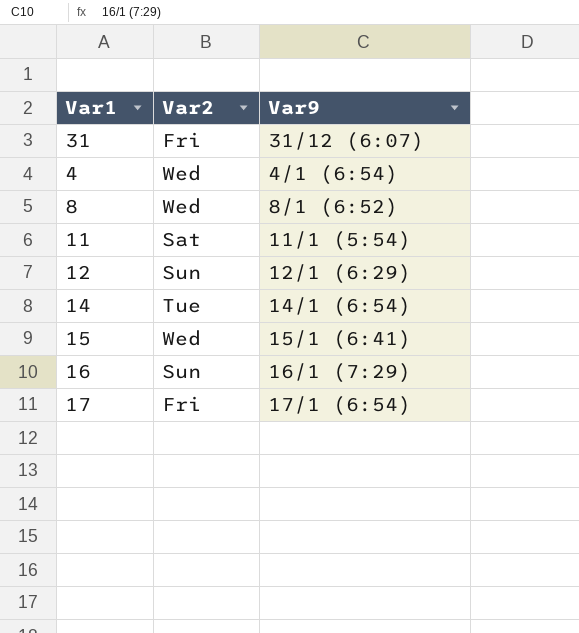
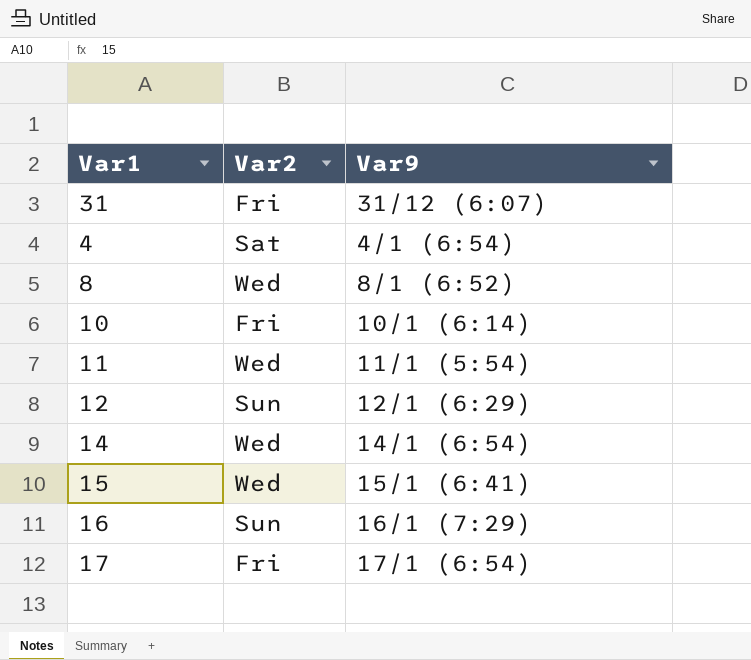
4 | Var2: Wed -> Sat
row 10: none -> Fri | 10/1 (6:14)
11 | Var2: Sat -> Wed
14 | Var2: Tue -> Wed

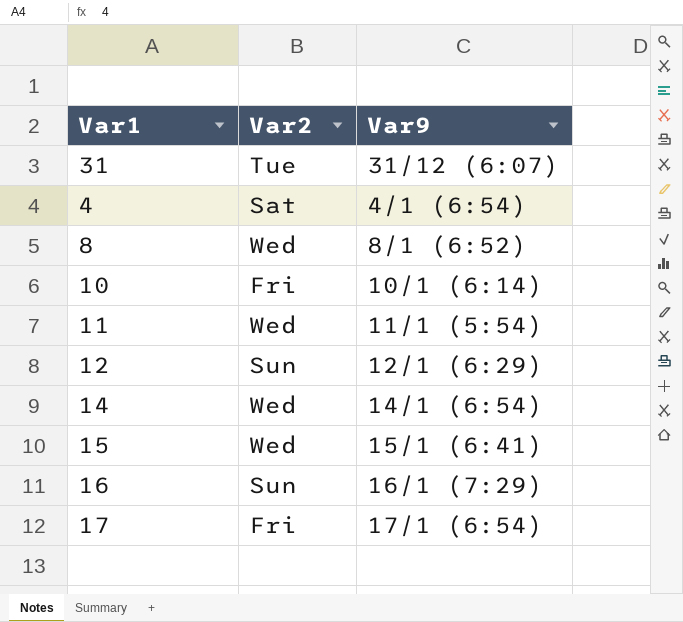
31 | Var2: Fri -> Tue

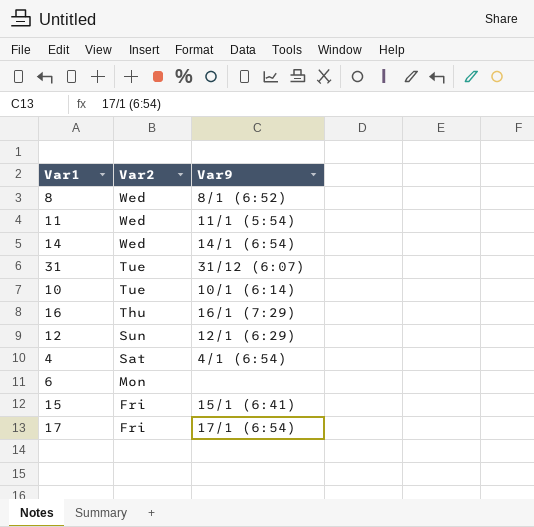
row order: none -> Var2 descending
10 | Var2: Fri -> Tue
16 | Var2: Sun -> Thu
row 6: none -> Mon | none
15 | Var2: Wed -> Fri

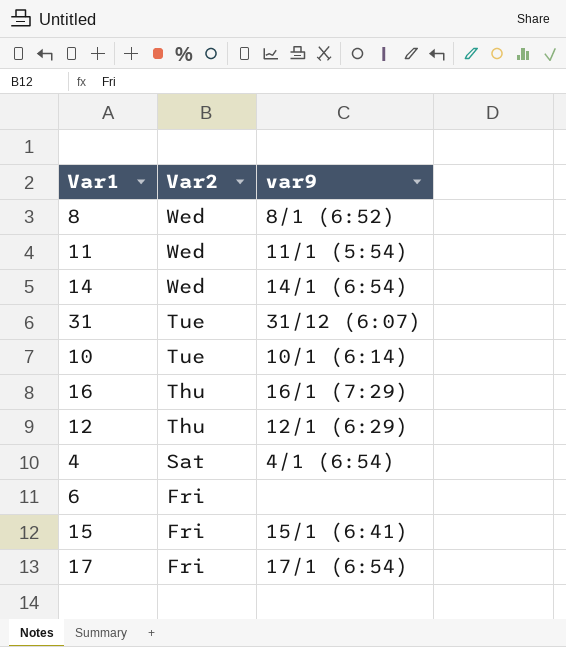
column name: Var9 -> var9
12 | Var2: Sun -> Thu
6 | Var2: Mon -> Fri

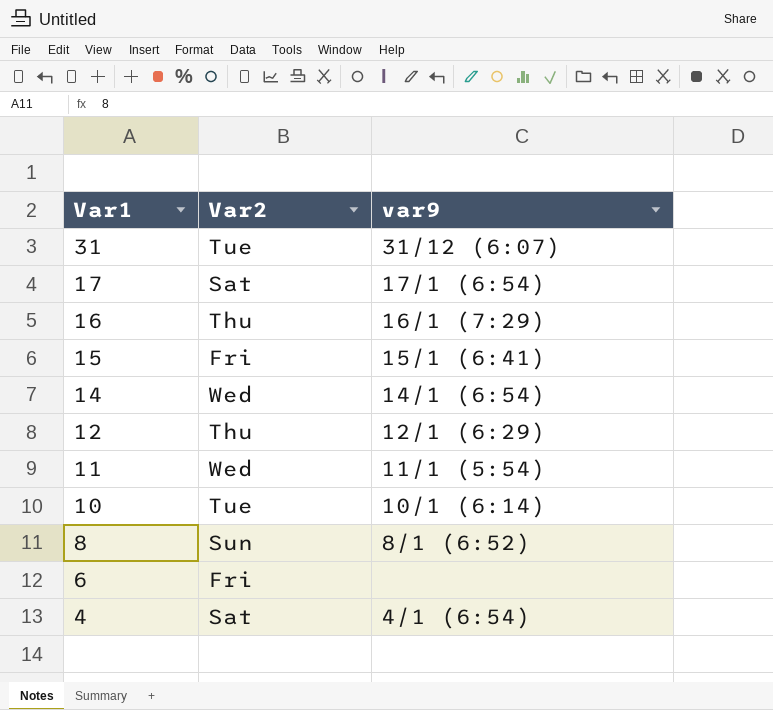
row order: Var2 descending -> Var1 descending
17 | Var2: Fri -> Sat
8 | Var2: Wed -> Sun

